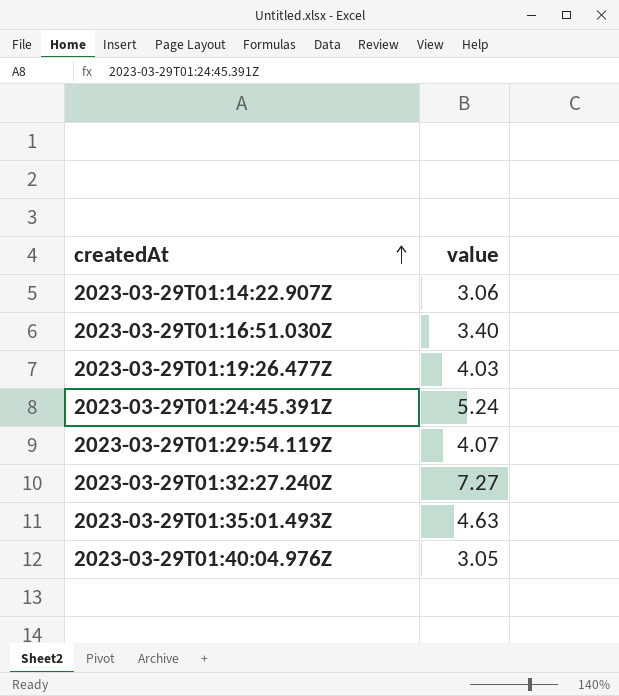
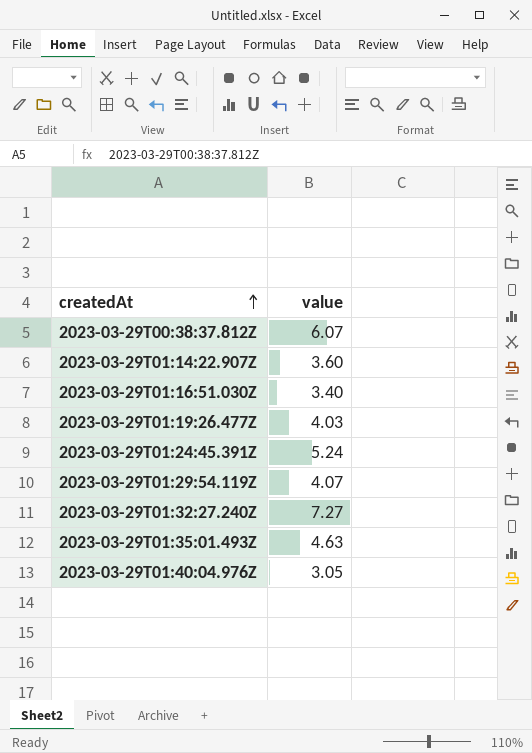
row 2023-03-29T00:38:37.812Z: none -> 6.07
2023-03-29T01:14:22.907Z | value: 3.06 -> 3.60

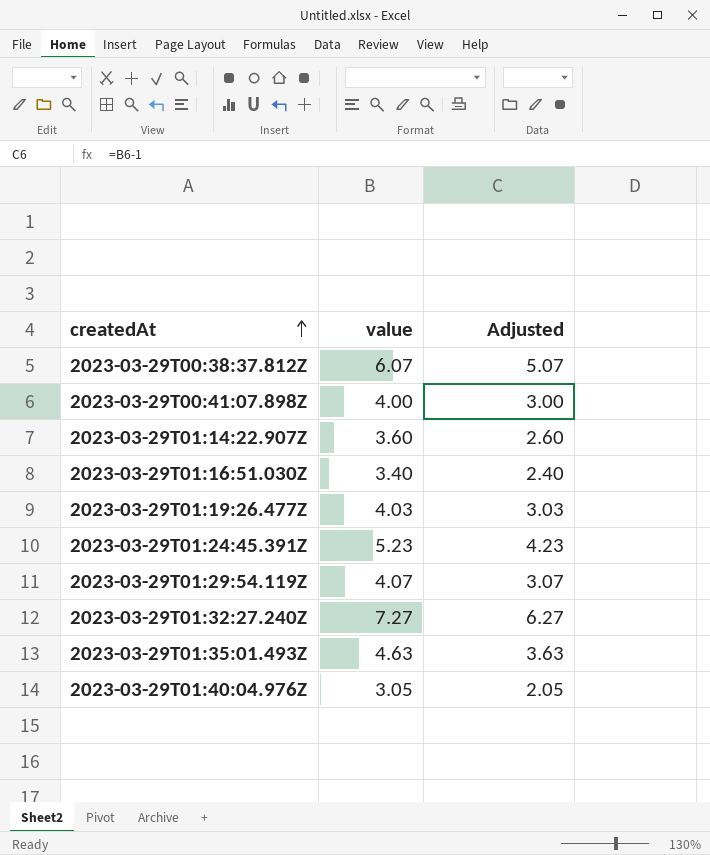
column Adjusted | formula: none -> [value] - 1
row 2023-03-29T00:41:07.898Z: none -> 4.00 | 3.00
2023-03-29T01:24:45.391Z | value: 5.24 -> 5.23

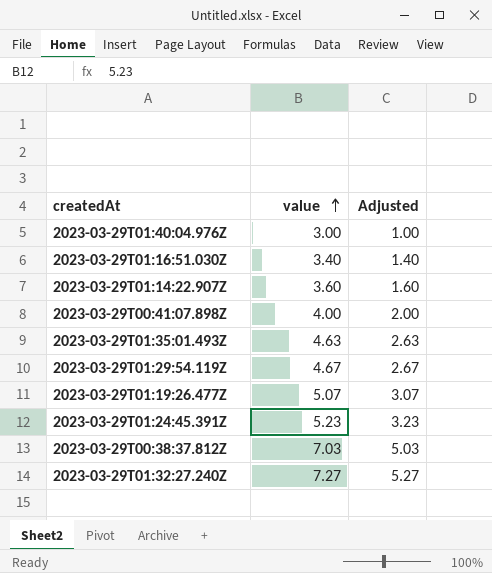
row order: createdAt ascending -> value ascending
column Adjusted | formula: [value] - 1 -> [value] - 2
2023-03-29T01:40:04.976Z | value: 3.05 -> 3.00
2023-03-29T01:29:54.119Z | value: 4.07 -> 4.67
2023-03-29T01:19:26.477Z | value: 4.03 -> 5.07
2023-03-29T00:38:37.812Z | value: 6.07 -> 7.03

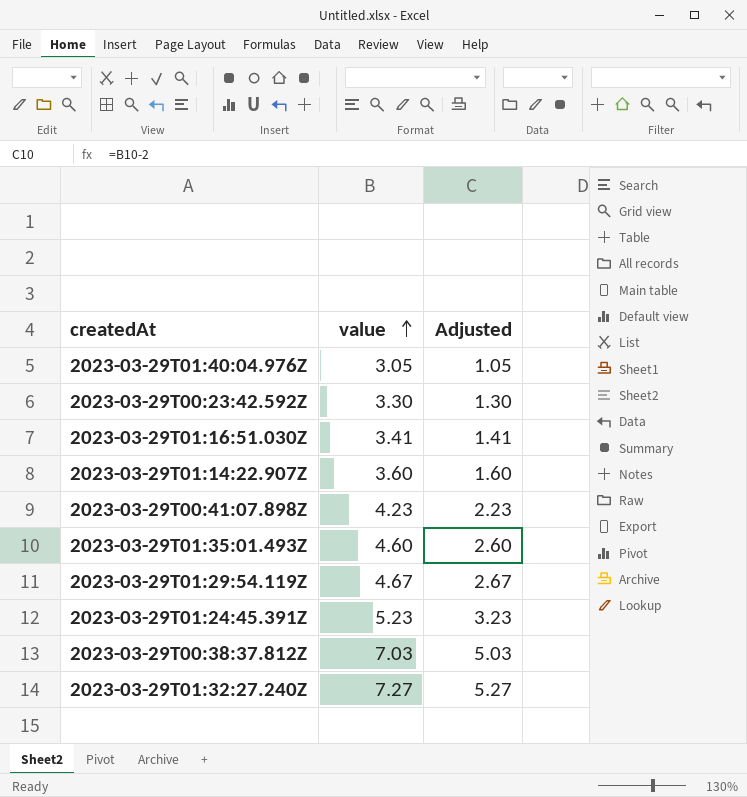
row 2023-03-29T01:19:26.477Z: 5.07 | 3.07 -> none
2023-03-29T01:40:04.976Z | value: 3.00 -> 3.05
2023-03-29T01:40:04.976Z | Adjusted: 1.00 -> 1.05
row 2023-03-29T00:23:42.592Z: none -> 3.30 | 1.30
2023-03-29T01:16:51.030Z | value: 3.40 -> 3.41
2023-03-29T01:16:51.030Z | Adjusted: 1.40 -> 1.41
2023-03-29T00:41:07.898Z | value: 4.00 -> 4.23
2023-03-29T00:41:07.898Z | Adjusted: 2.00 -> 2.23
2023-03-29T01:35:01.493Z | value: 4.63 -> 4.60
2023-03-29T01:35:01.493Z | Adjusted: 2.63 -> 2.60

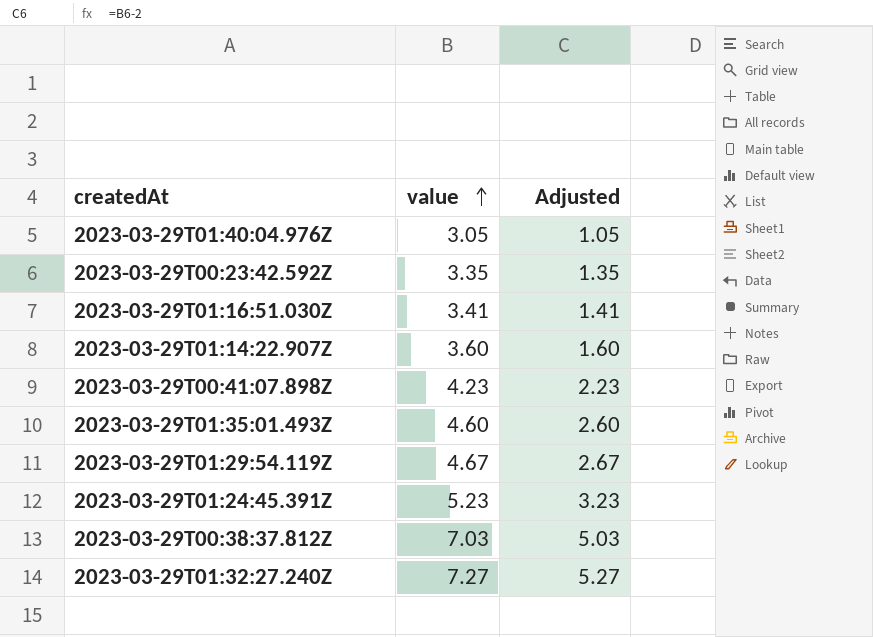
2023-03-29T00:23:42.592Z | value: 3.30 -> 3.35
2023-03-29T00:23:42.592Z | Adjusted: 1.30 -> 1.35

